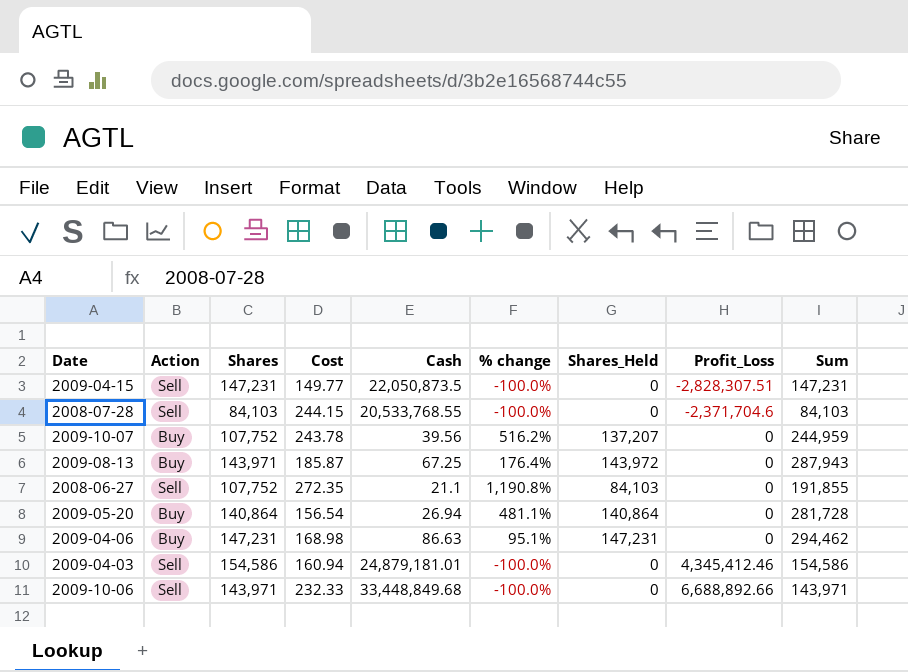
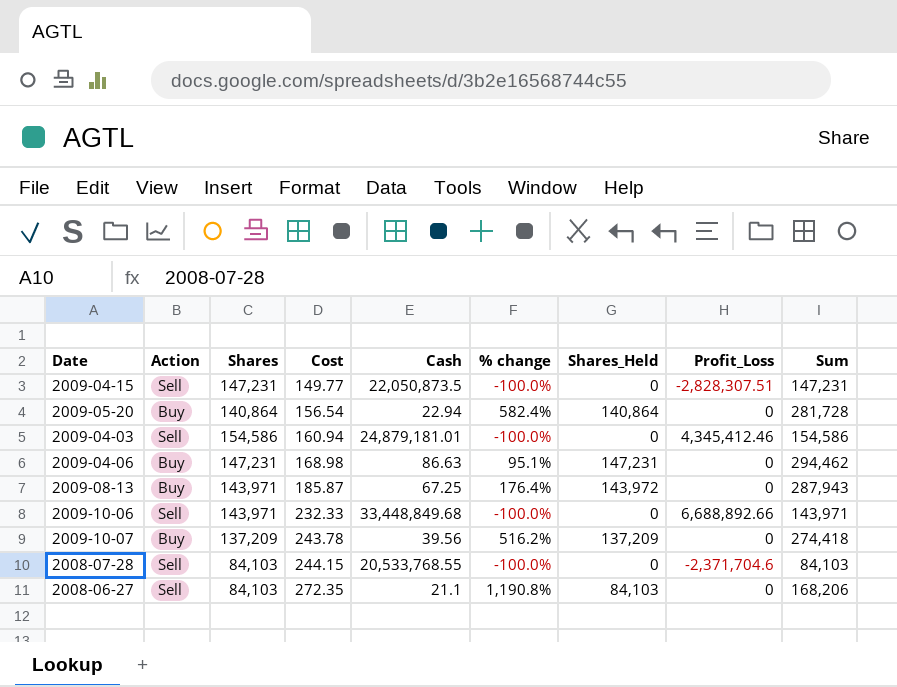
row order: Profit_Loss ascending -> Cost ascending
2009-05-20 | Cash: 26.94 -> 22.94
2009-05-20 | % change: 481.1% -> 582.4%
2009-10-07 | Shares: 107,752 -> 137,209
2009-10-07 | Shares_Held: 137,207 -> 137,209
2009-10-07 | Sum: 244,959 -> 274,418
2008-06-27 | Shares: 107,752 -> 84,103
2008-06-27 | Sum: 191,855 -> 168,206

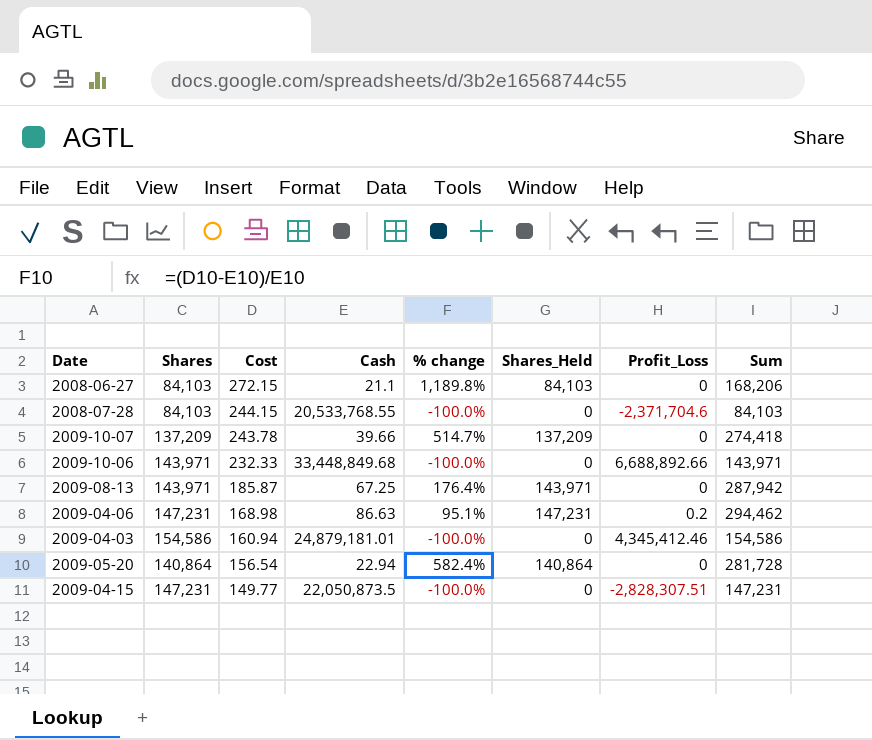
row order: Cost ascending -> Cost descending
column Action | position: 2 -> none
2008-06-27 | Cost: 272.35 -> 272.15
2008-06-27 | % change: 1,190.8% -> 1,189.8%
2009-10-07 | Cash: 39.56 -> 39.66
2009-10-07 | % change: 516.2% -> 514.7%
2009-08-13 | Shares_Held: 143,972 -> 143,971
2009-08-13 | Sum: 287,943 -> 287,942
2009-04-06 | Profit_Loss: 0 -> 0.2

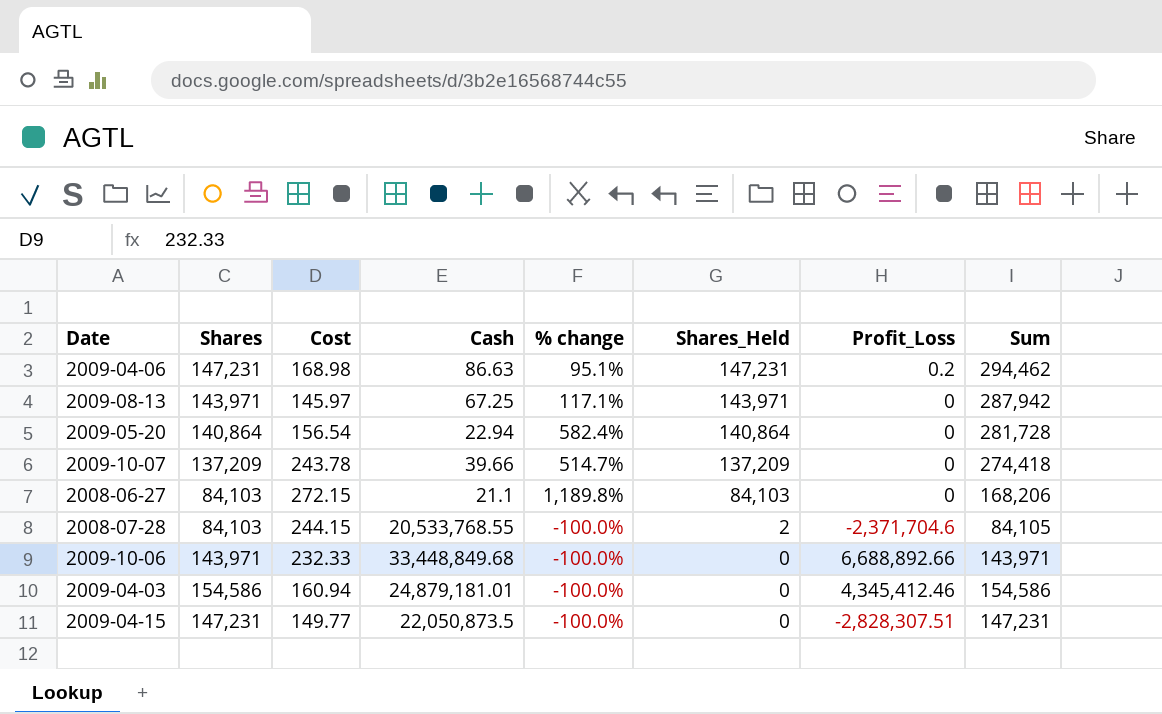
row order: Cost descending -> Shares_Held descending
2009-08-13 | Cost: 185.87 -> 145.97
2009-08-13 | % change: 176.4% -> 117.1%
2008-07-28 | Shares_Held: 0 -> 2
2008-07-28 | Sum: 84,103 -> 84,105

